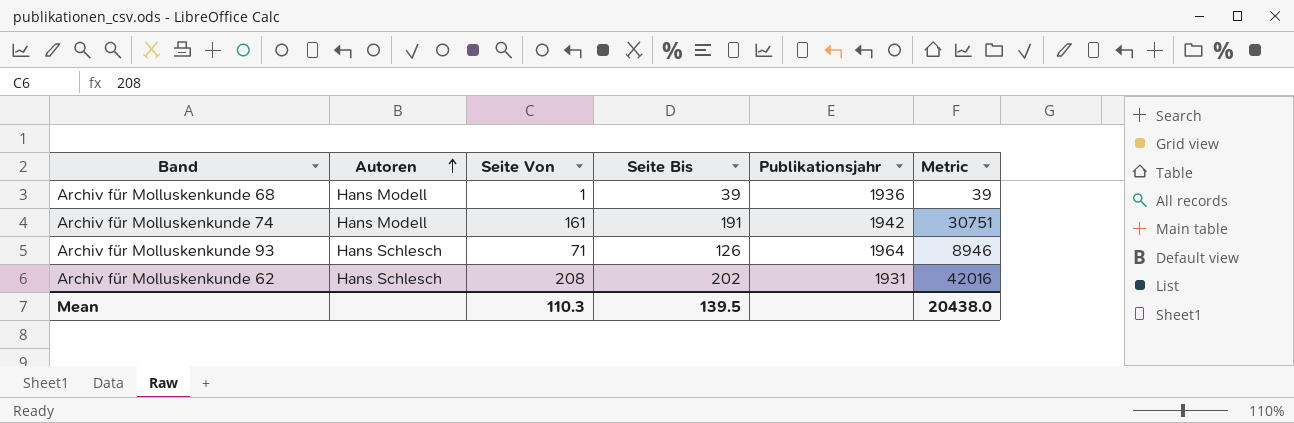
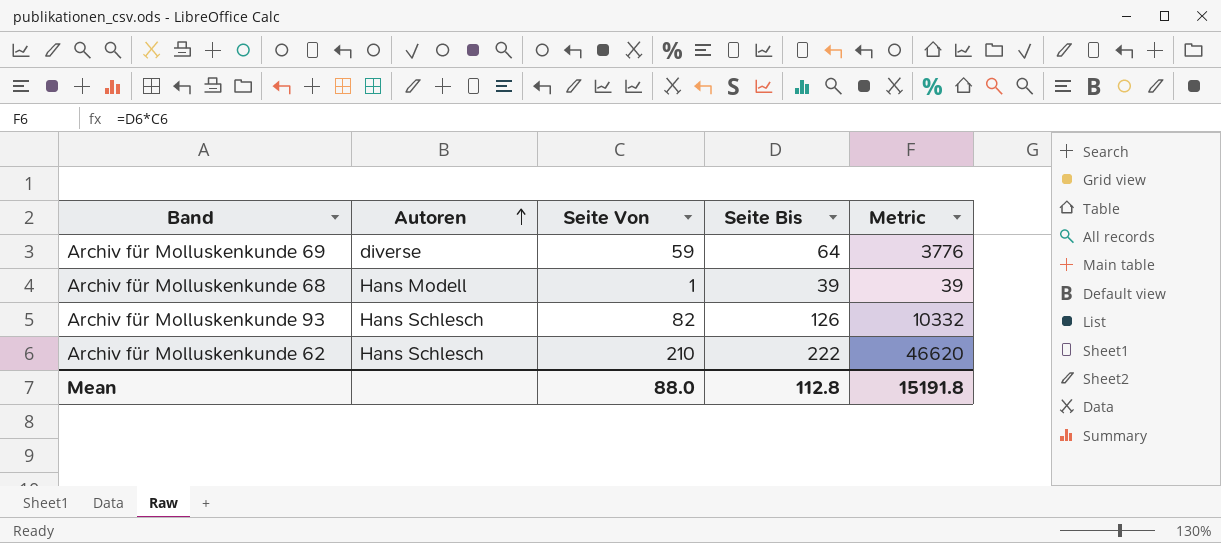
column Publikationsjahr | position: 5 -> none
row Archiv für Molluskenkunde 74: Hans Modell | 161 | 191 | 1942 | 30751 -> none
row Archiv für Molluskenkunde 69: none -> diverse | 59 | 64 | 3776
Archiv für Molluskenkunde 93 | Seite Von: 71 -> 82
Archiv für Molluskenkunde 93 | Metric: 8946 -> 10332
Archiv für Molluskenkunde 62 | Seite Von: 208 -> 210
Archiv für Molluskenkunde 62 | Seite Bis: 202 -> 222
Archiv für Molluskenkunde 62 | Metric: 42016 -> 46620
Mean | Seite Von: 110.3 -> 88.0
Mean | Seite Bis: 139.5 -> 112.8
Mean | Metric: 20438.0 -> 15191.8

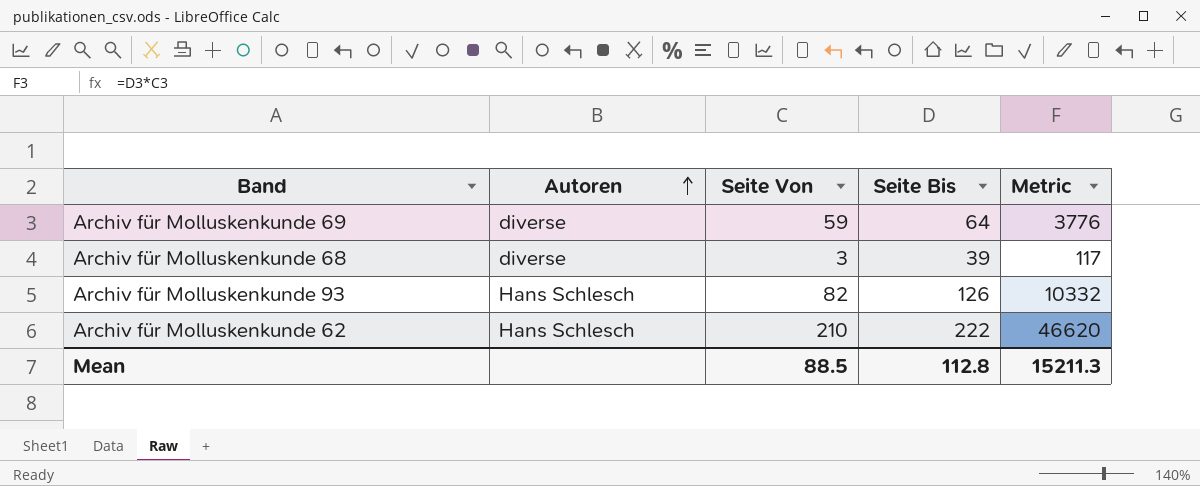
Archiv für Molluskenkunde 68 | Autoren: Hans Modell -> diverse
Archiv für Molluskenkunde 68 | Seite Von: 1 -> 3
Archiv für Molluskenkunde 68 | Metric: 39 -> 117
Mean | Seite Von: 88.0 -> 88.5
Mean | Metric: 15191.8 -> 15211.3

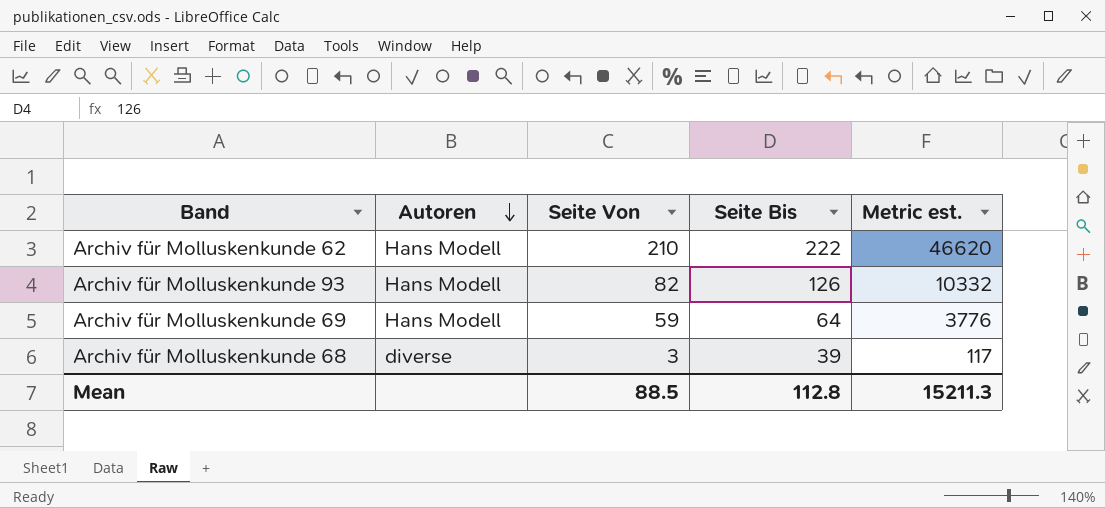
row order: Autoren ascending -> Autoren descending
column name: Metric -> Metric est.
Archiv für Molluskenkunde 62 | Autoren: Hans Schlesch -> Hans Modell
Archiv für Molluskenkunde 93 | Autoren: Hans Schlesch -> Hans Modell
Archiv für Molluskenkunde 69 | Autoren: diverse -> Hans Modell

